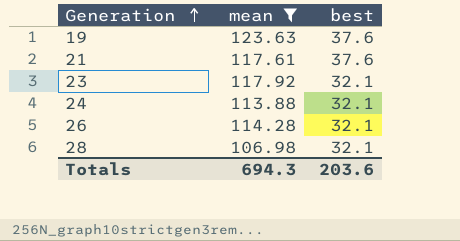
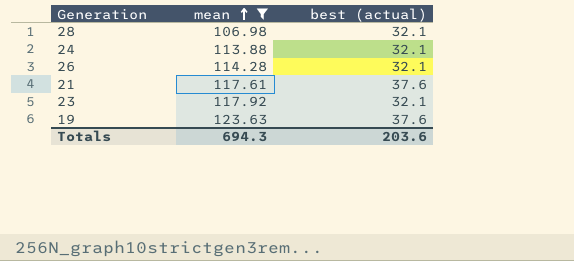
row order: Generation ascending -> mean ascending
column name: best -> best (actual)

